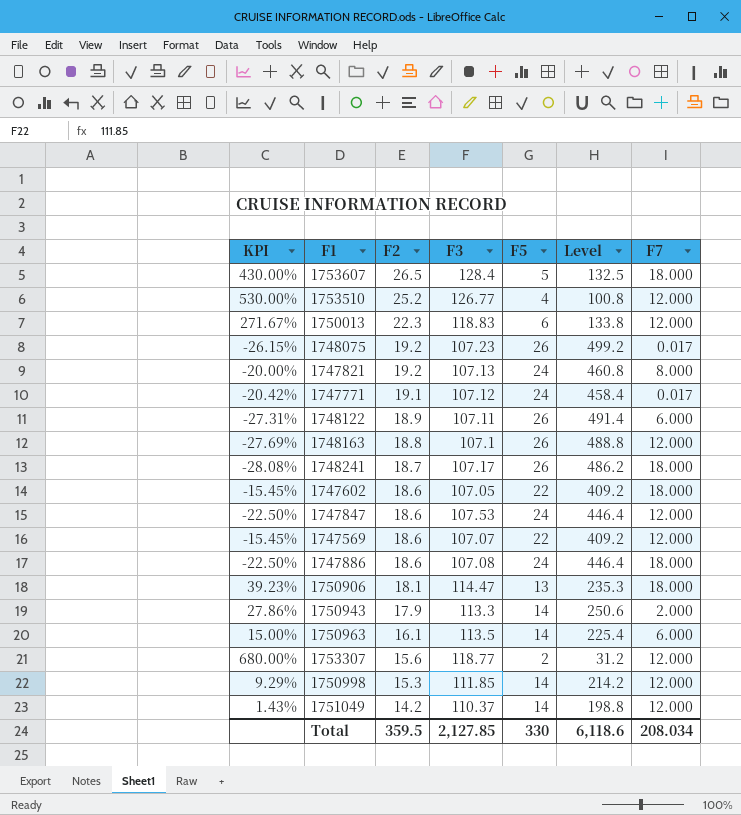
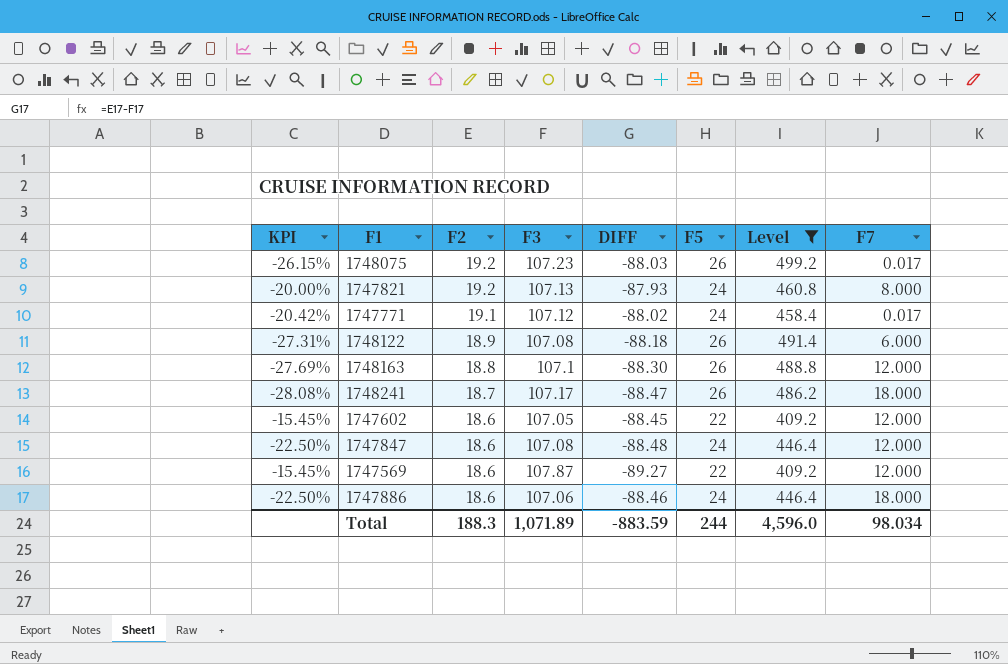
filter: none -> Level >= 409.2
column DIFF | formula: none -> [F2] - [F3]
1748122 | F3: 107.11 -> 107.08
1747602 | F7: 18.000 -> 12.000
1747847 | F3: 107.53 -> 107.08
1747569 | F3: 107.07 -> 107.87
1747886 | F3: 107.08 -> 107.06
Total | F2: 359.5 -> 188.3
Total | F3: 2,127.85 -> 1,071.89
Total | F5: 330 -> 244
Total | Level: 6,118.6 -> 4,596.0
Total | F7: 208.034 -> 98.034

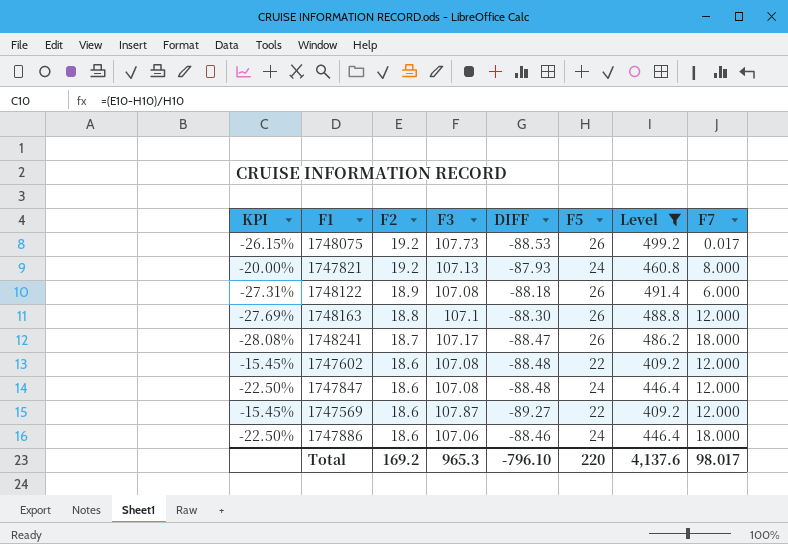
row 1747771: -20.42% | 19.1 | 107.12 | -88.02 | 24 | 458.4 | 0.017 -> none
1748075 | F3: 107.23 -> 107.73
1748075 | DIFF: -88.03 -> -88.53
1747602 | F3: 107.05 -> 107.08
1747602 | DIFF: -88.45 -> -88.48
Total | F2: 188.3 -> 169.2
Total | F3: 1,071.89 -> 965.3
Total | DIFF: -883.59 -> -796.10
Total | F5: 244 -> 220
Total | Level: 4,596.0 -> 4,137.6
Total | F7: 98.034 -> 98.017

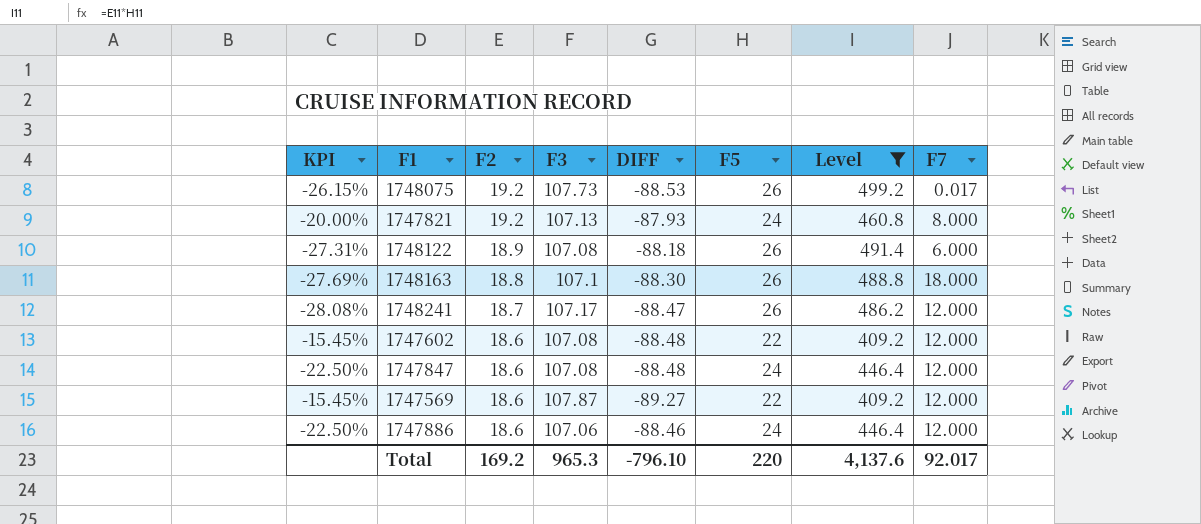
1748163 | F7: 12.000 -> 18.000
1748241 | F7: 18.000 -> 12.000
1747886 | F7: 18.000 -> 12.000
Total | F7: 98.017 -> 92.017

